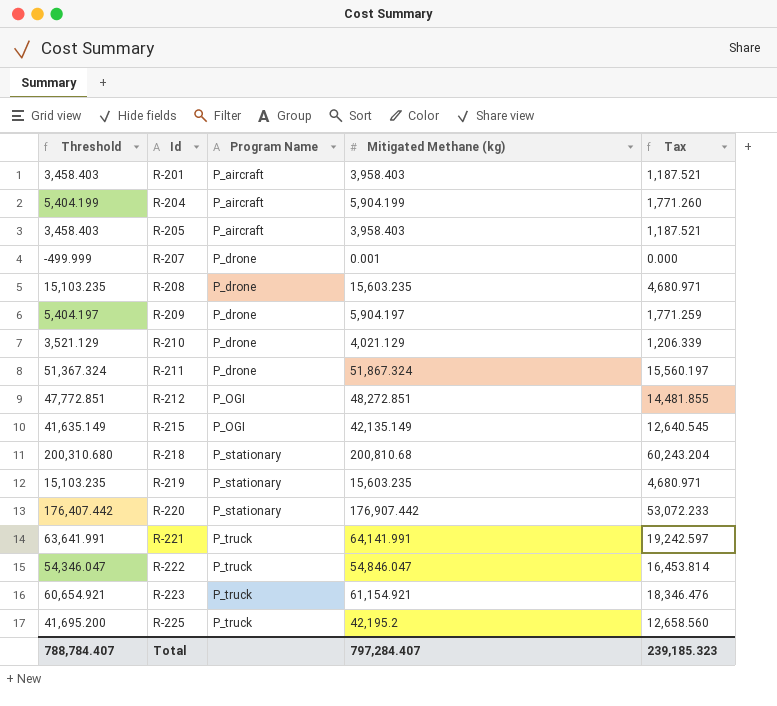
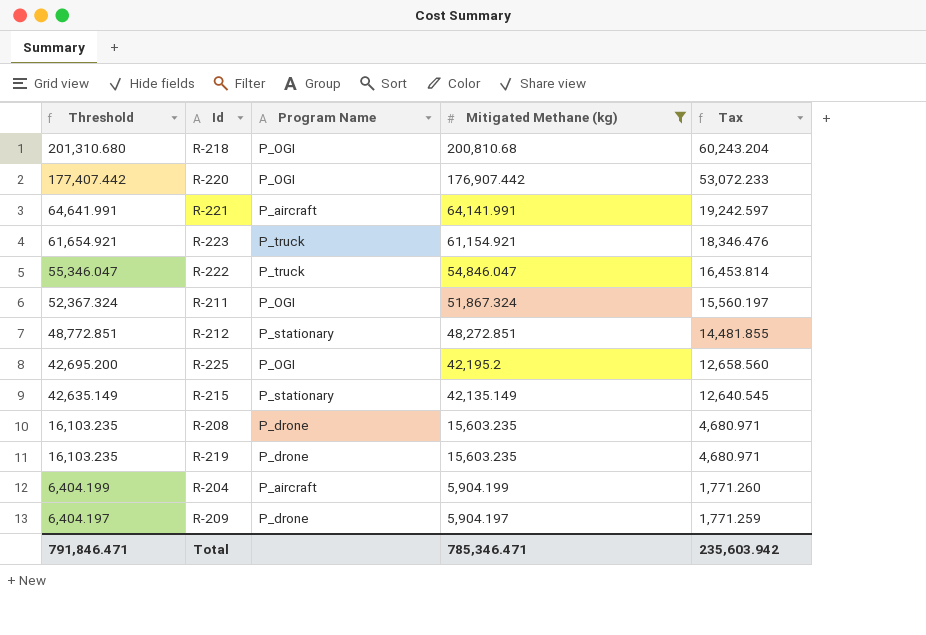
filter: none -> Mitigated Methane (kg) >= 5,904.197
row order: Id ascending -> Threshold descending
column Threshold | formula: [Mitigated Methane (kg)] - 500 -> [Mitigated Methane (kg)] + 500
R-218 | Program Name: P_stationary -> P_OGI
R-220 | Program Name: P_stationary -> P_OGI
R-221 | Program Name: P_truck -> P_aircraft
R-211 | Program Name: P_drone -> P_OGI
R-212 | Program Name: P_OGI -> P_stationary
R-225 | Program Name: P_truck -> P_OGI
R-215 | Program Name: P_OGI -> P_stationary
R-219 | Program Name: P_stationary -> P_drone
Total | Threshold: 788,784.407 -> 791,846.471
Total | Mitigated Methane (kg): 797,284.407 -> 785,346.471
Total | Tax: 239,185.323 -> 235,603.942

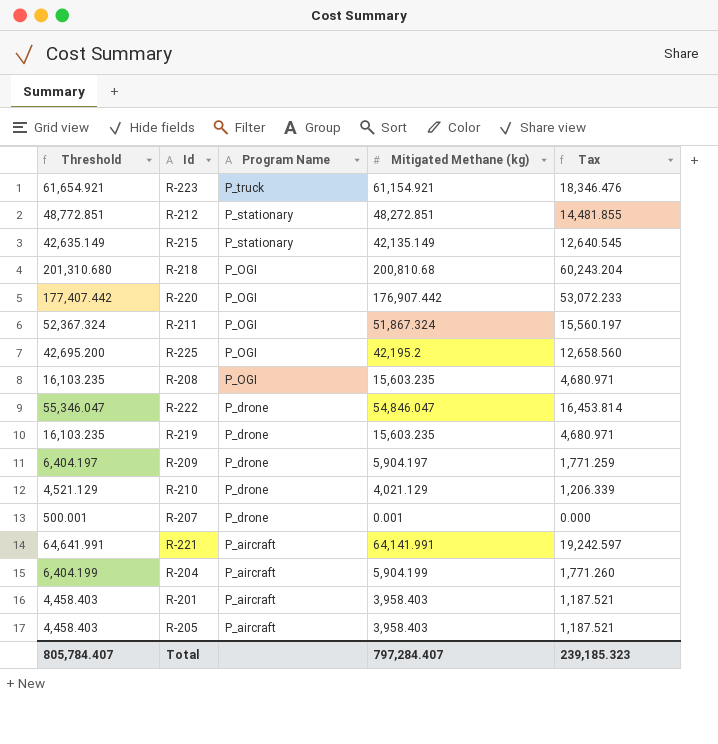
filter: Mitigated Methane (kg) >= 5,904.197 -> none
row order: Threshold descending -> Program Name descending
R-208 | Program Name: P_drone -> P_OGI
R-222 | Program Name: P_truck -> P_drone
Total | Threshold: 791,846.471 -> 805,784.407
Total | Mitigated Methane (kg): 785,346.471 -> 797,284.407
Total | Tax: 235,603.942 -> 239,185.323

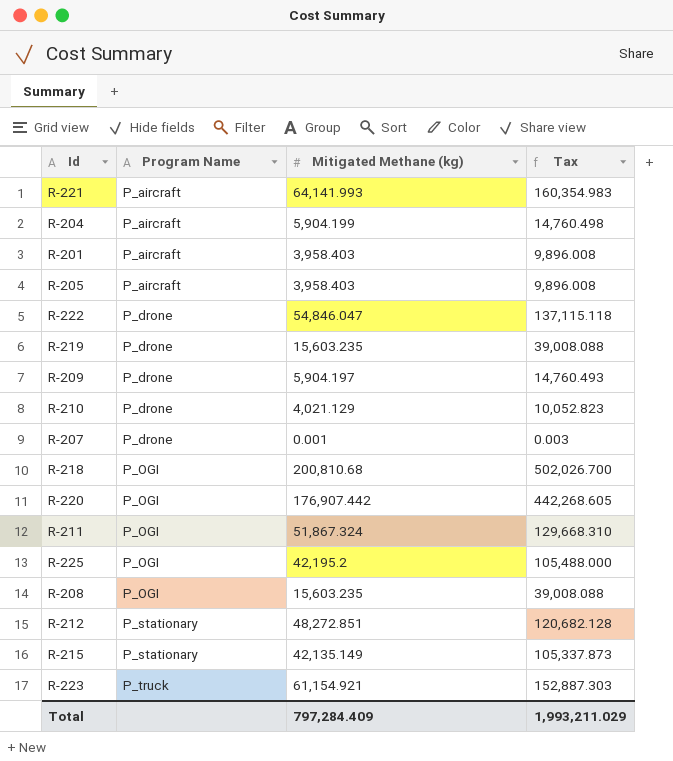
row order: Program Name descending -> Program Name ascending
column Threshold | formula: [Mitigated Methane (kg)] + 500 -> none
column Tax | formula: [Mitigated Methane (kg)] * 0.3 -> [Mitigated Methane (kg)] * 2.5
R-221 | Mitigated Methane (kg): 64,141.991 -> 64,141.993
Total | Mitigated Methane (kg): 797,284.407 -> 797,284.409
Total | Tax: 239,185.323 -> 1,993,211.029

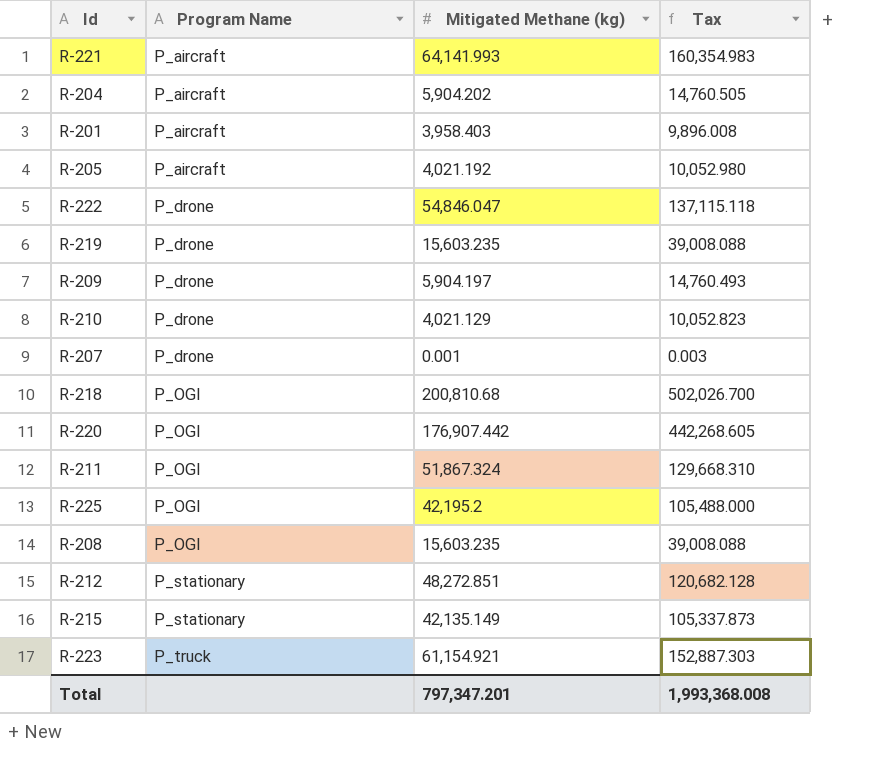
R-204 | Mitigated Methane (kg): 5,904.199 -> 5,904.202
R-204 | Tax: 14,760.498 -> 14,760.505
R-205 | Mitigated Methane (kg): 3,958.403 -> 4,021.192
R-205 | Tax: 9,896.008 -> 10,052.980
Total | Mitigated Methane (kg): 797,284.409 -> 797,347.201
Total | Tax: 1,993,211.029 -> 1,993,368.008

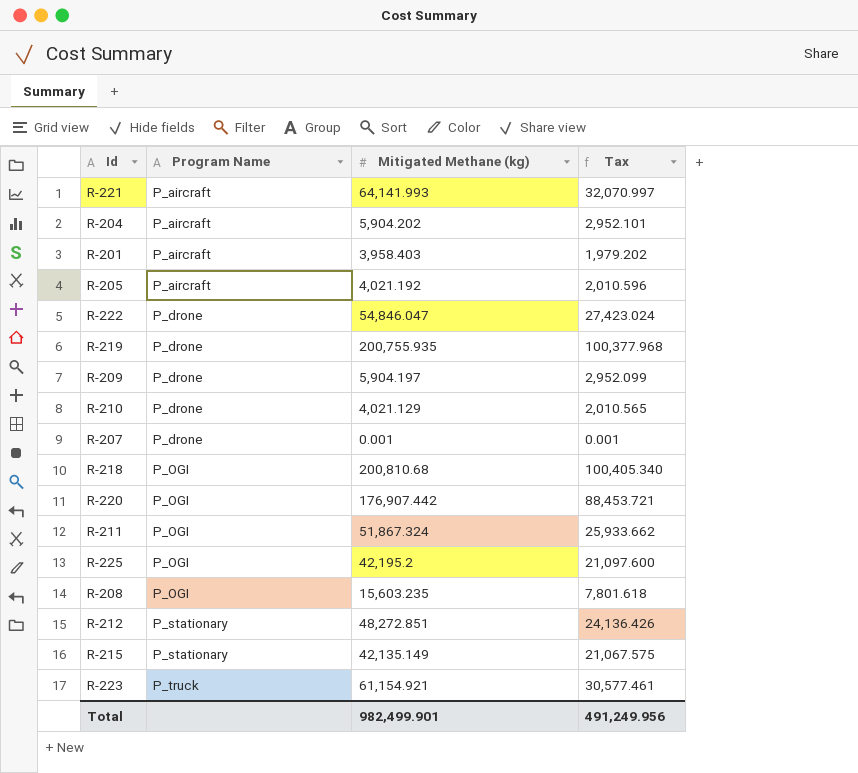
column Tax | formula: [Mitigated Methane (kg)] * 2.5 -> [Mitigated Methane (kg)] * 0.5
R-219 | Mitigated Methane (kg): 15,603.235 -> 200,755.935
Total | Mitigated Methane (kg): 797,347.201 -> 982,499.901
Total | Tax: 1,993,368.008 -> 491,249.956

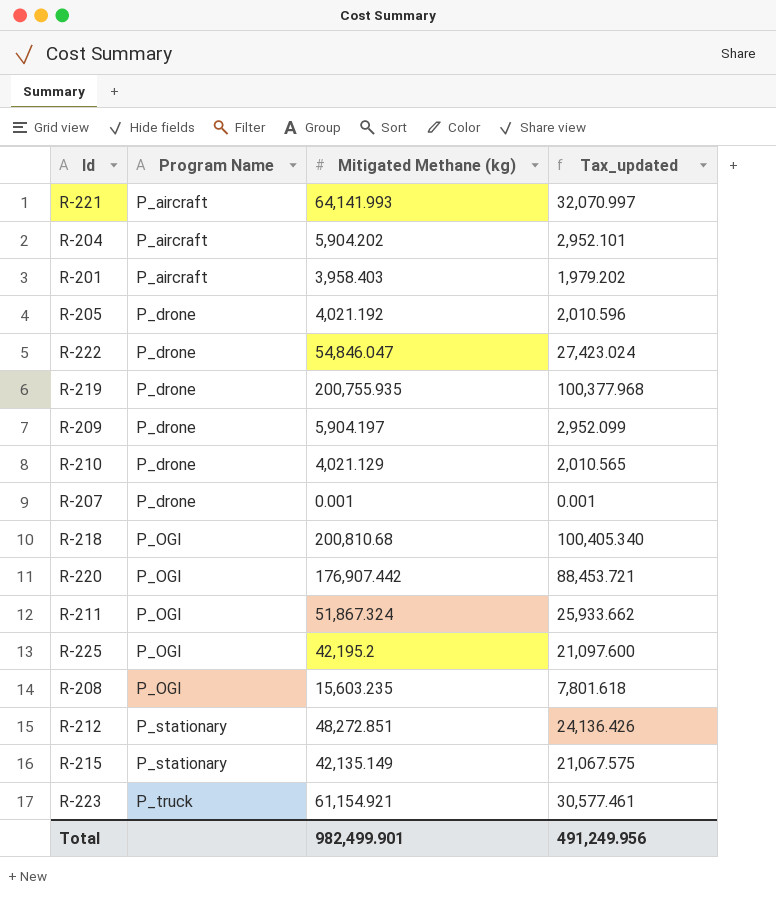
column name: Tax -> Tax_updated
R-205 | Program Name: P_aircraft -> P_drone

